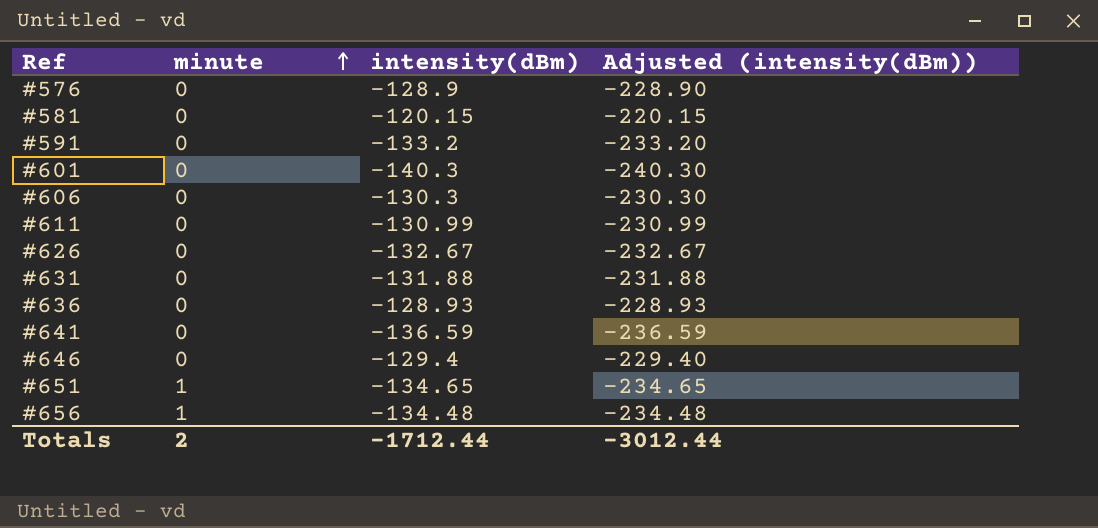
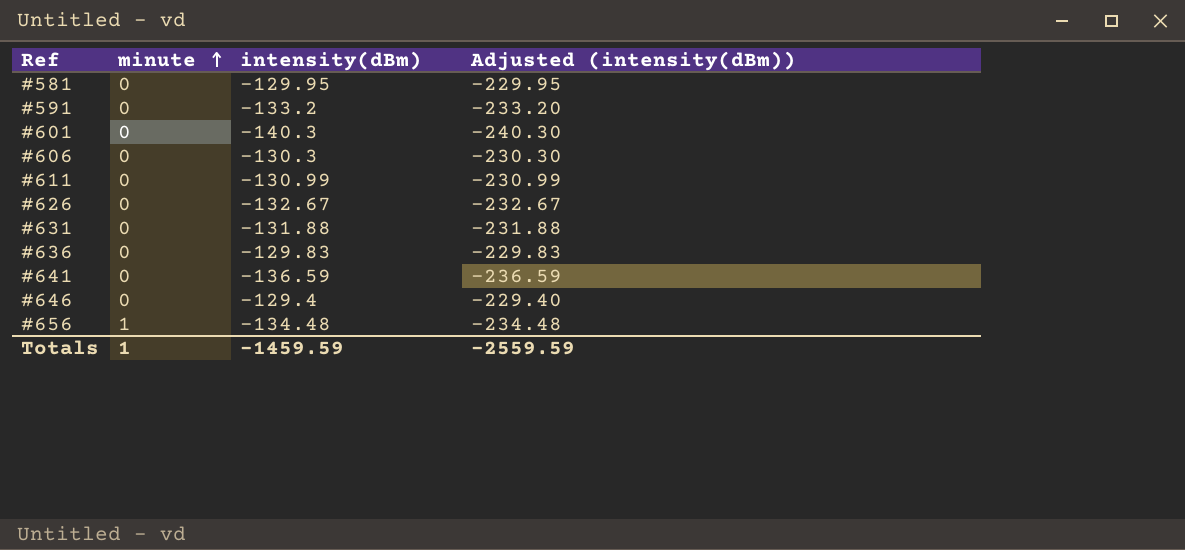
row #576: 0 | -128.9 | -228.90 -> none
row #651: 1 | -134.65 | -234.65 -> none
#581 | intensity(dBm): -120.15 -> -129.95
#581 | Adjusted (intensity(dBm)): -220.15 -> -229.95
#636 | intensity(dBm): -128.93 -> -129.83
#636 | Adjusted (intensity(dBm)): -228.93 -> -229.83
Totals | minute: 2 -> 1
Totals | intensity(dBm): -1712.44 -> -1459.59
Totals | Adjusted (intensity(dBm)): -3012.44 -> -2559.59

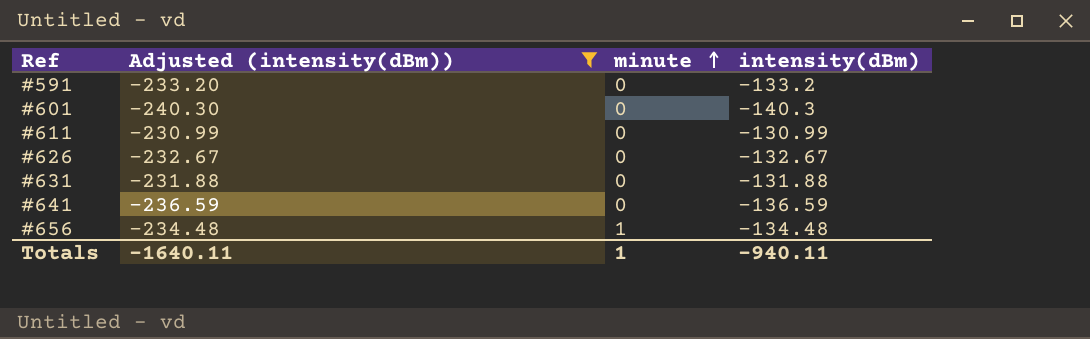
filter: none -> Adjusted (intensity(dBm)) <= -230.99
column Adjusted (intensity(dBm)) | position: 4 -> 2
Totals | Adjusted (intensity(dBm)): -2559.59 -> -1640.11
Totals | intensity(dBm): -1459.59 -> -940.11

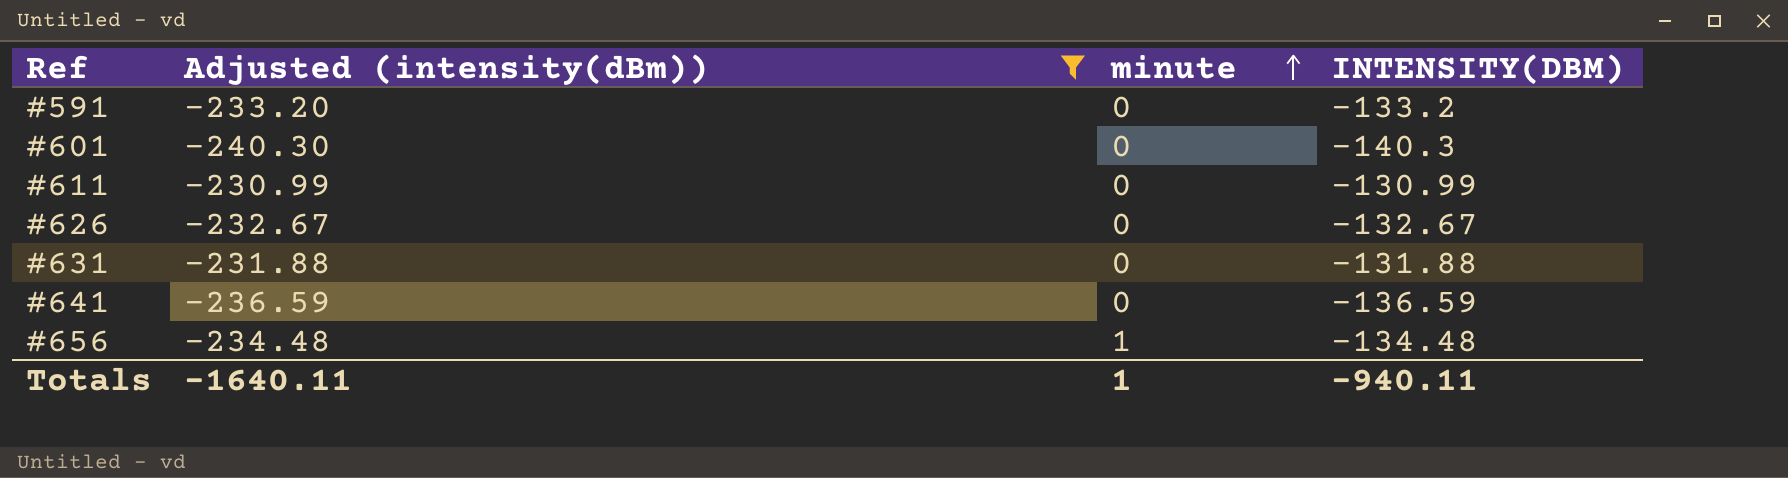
column name: intensity(dBm) -> INTENSITY(DBM)

